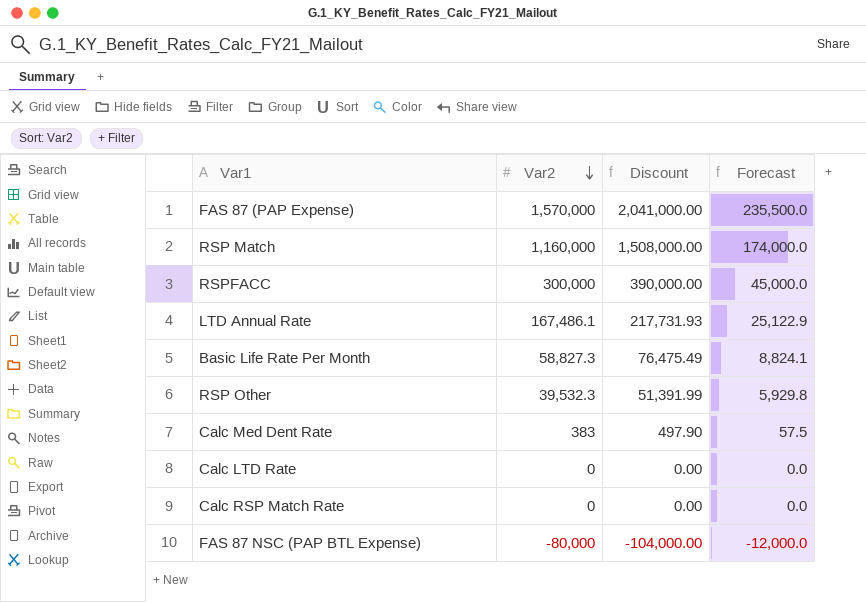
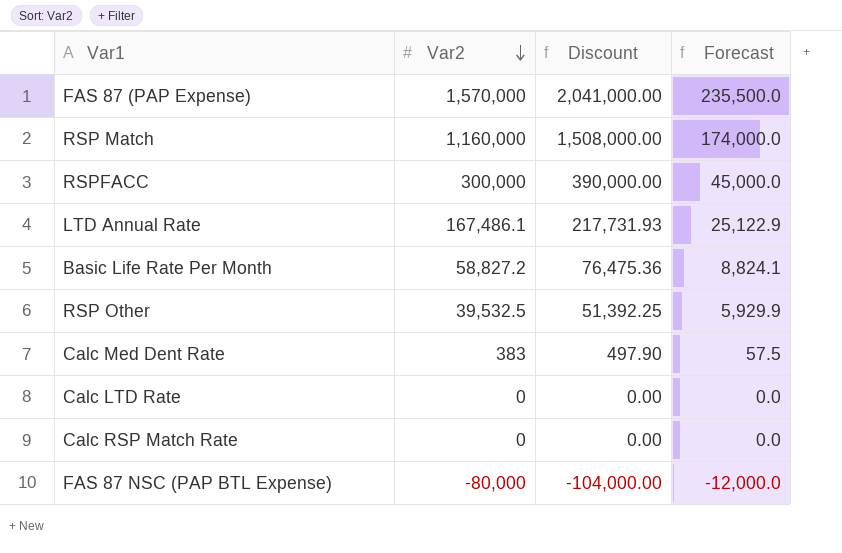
Basic Life Rate Per Month | Var2: 58,827.3 -> 58,827.2
Basic Life Rate Per Month | Discount: 76,475.49 -> 76,475.36
RSP Other | Var2: 39,532.3 -> 39,532.5
RSP Other | Discount: 51,391.99 -> 51,392.25
RSP Other | Forecast: 5,929.8 -> 5,929.9

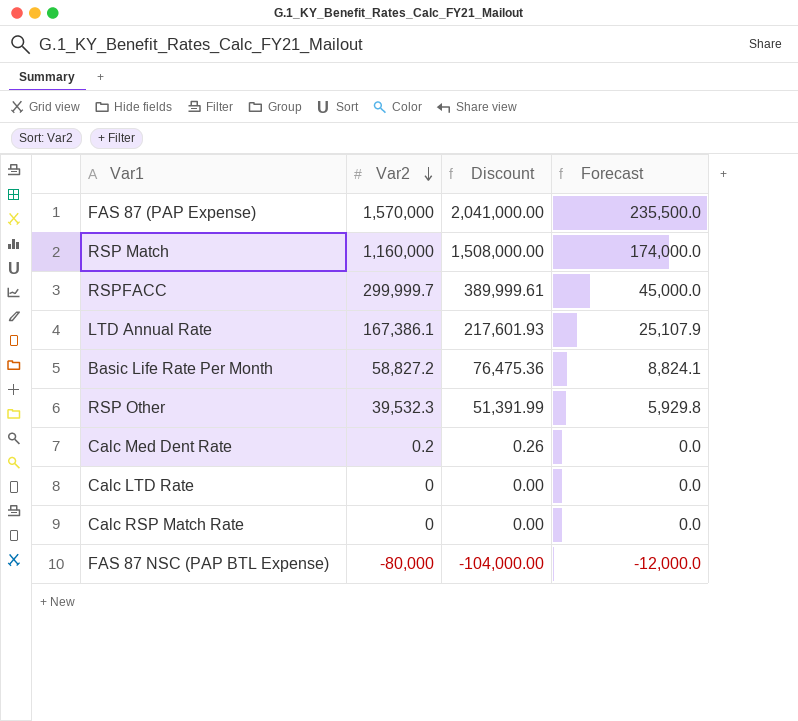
RSPFACC | Var2: 300,000 -> 299,999.7
RSPFACC | Discount: 390,000.00 -> 389,999.61
LTD Annual Rate | Var2: 167,486.1 -> 167,386.1
LTD Annual Rate | Discount: 217,731.93 -> 217,601.93
LTD Annual Rate | Forecast: 25,122.9 -> 25,107.9
RSP Other | Var2: 39,532.5 -> 39,532.3
RSP Other | Discount: 51,392.25 -> 51,391.99
RSP Other | Forecast: 5,929.9 -> 5,929.8
Calc Med Dent Rate | Var2: 383 -> 0.2
Calc Med Dent Rate | Discount: 497.90 -> 0.26
Calc Med Dent Rate | Forecast: 57.5 -> 0.0

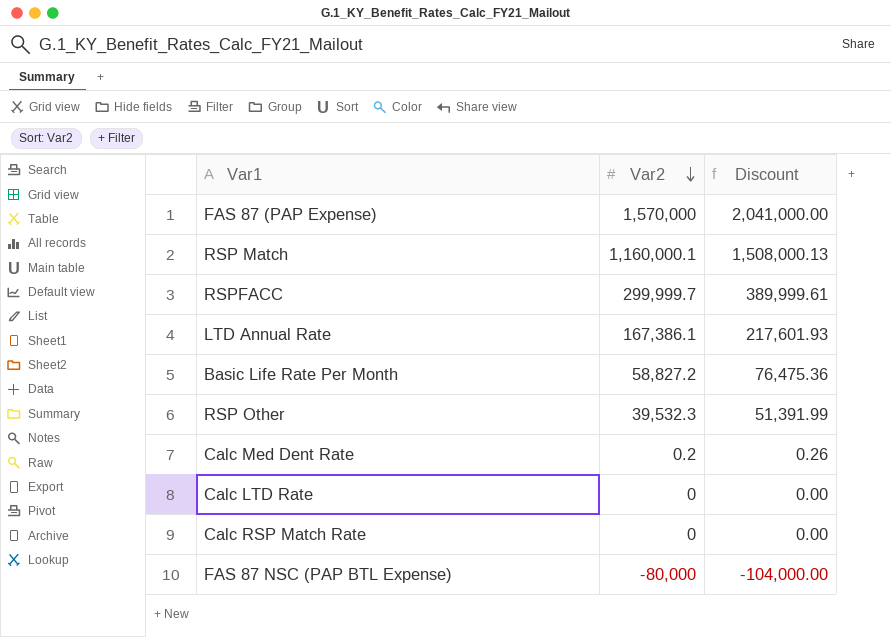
column Forecast | formula: [Var2] * 0.15 -> none
RSP Match | Var2: 1,160,000 -> 1,160,000.1
RSP Match | Discount: 1,508,000.00 -> 1,508,000.13

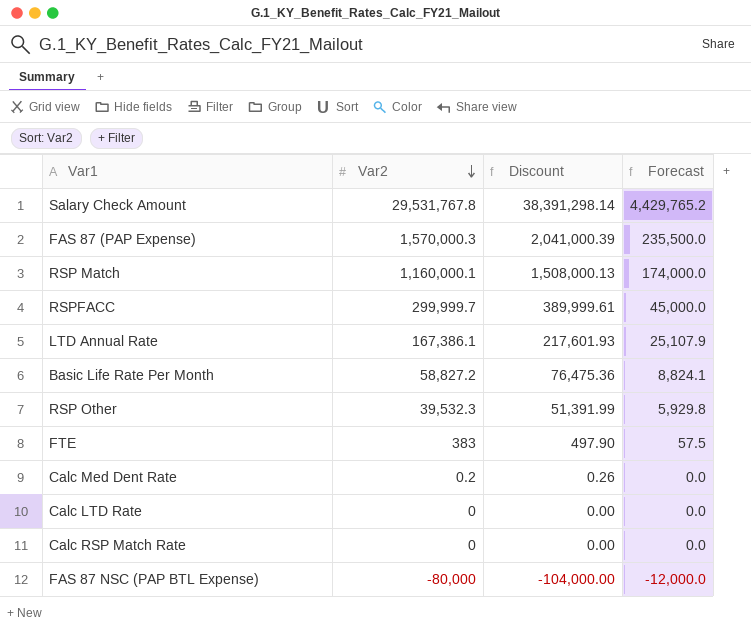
column Forecast | formula: none -> [Var2] * 0.15
row Salary Check Amount: none -> 29,531,767.8 | 38,391,298.14 | 4,429,765.2
FAS 87 (PAP Expense) | Var2: 1,570,000 -> 1,570,000.3
FAS 87 (PAP Expense) | Discount: 2,041,000.00 -> 2,041,000.39
row FTE: none -> 383 | 497.90 | 57.5

